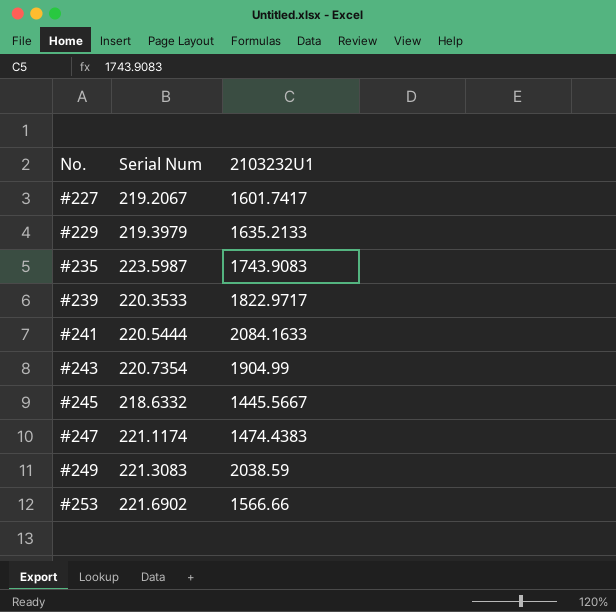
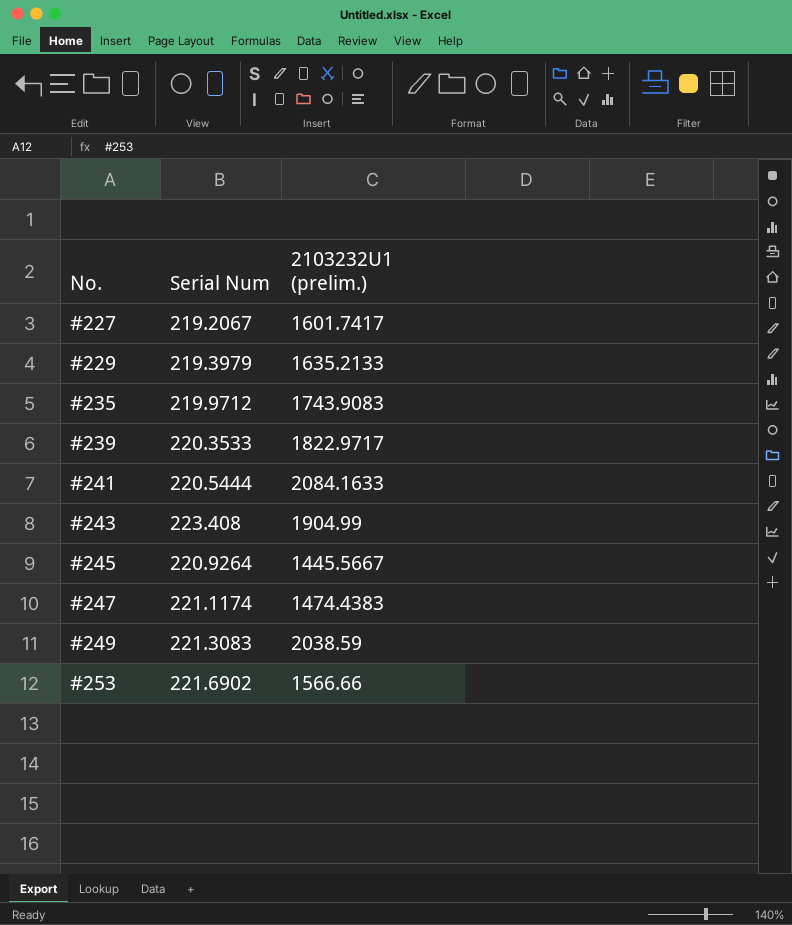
column name: 2103232U1 -> 2103232U1 (prelim.)
#235 | Serial Num: 223.5987 -> 219.9712
#243 | Serial Num: 220.7354 -> 223.408
#245 | Serial Num: 218.6332 -> 220.9264

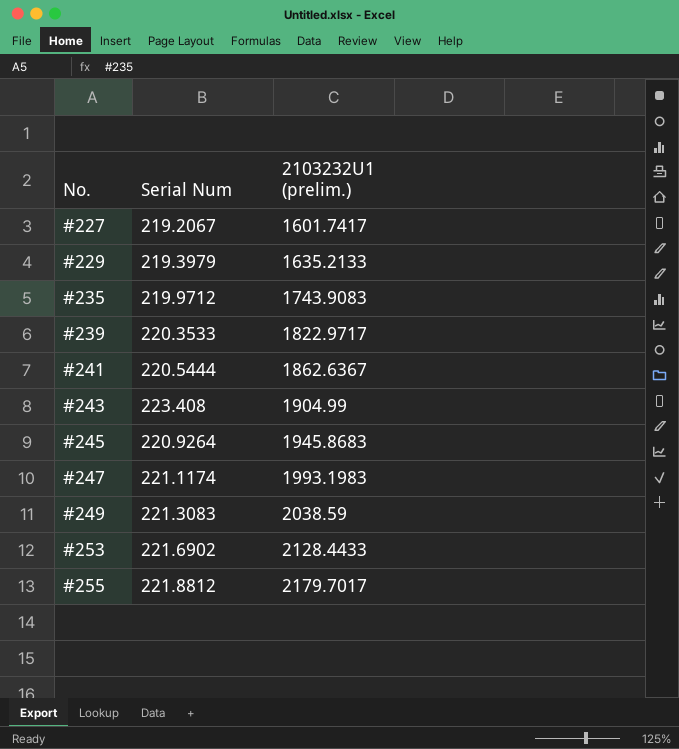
#241 | 2103232U1 (prelim.): 2084.1633 -> 1862.6367
#245 | 2103232U1 (prelim.): 1445.5667 -> 1945.8683
#247 | 2103232U1 (prelim.): 1474.4383 -> 1993.1983
#253 | 2103232U1 (prelim.): 1566.66 -> 2128.4433
row #255: none -> 221.8812 | 2179.7017

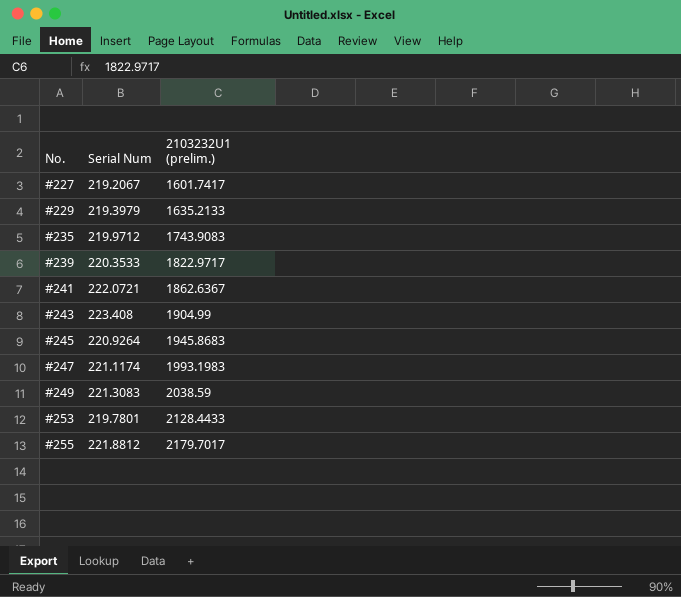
#241 | Serial Num: 220.5444 -> 222.0721
#253 | Serial Num: 221.6902 -> 219.7801

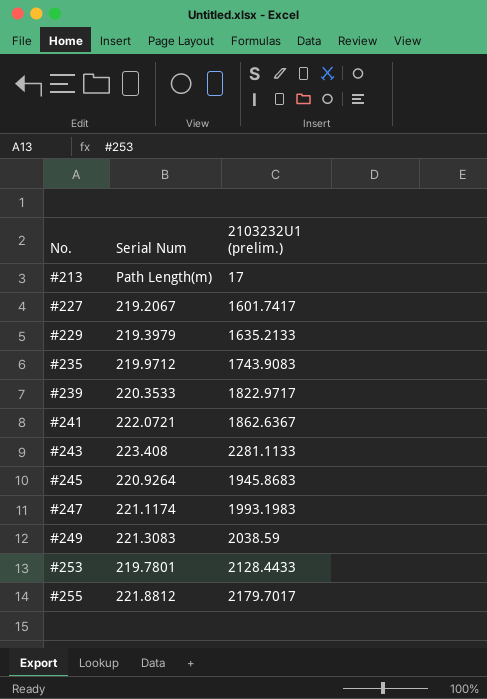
row #213: none -> Path Length(m) | 17
#243 | 2103232U1 (prelim.): 1904.99 -> 2281.1133

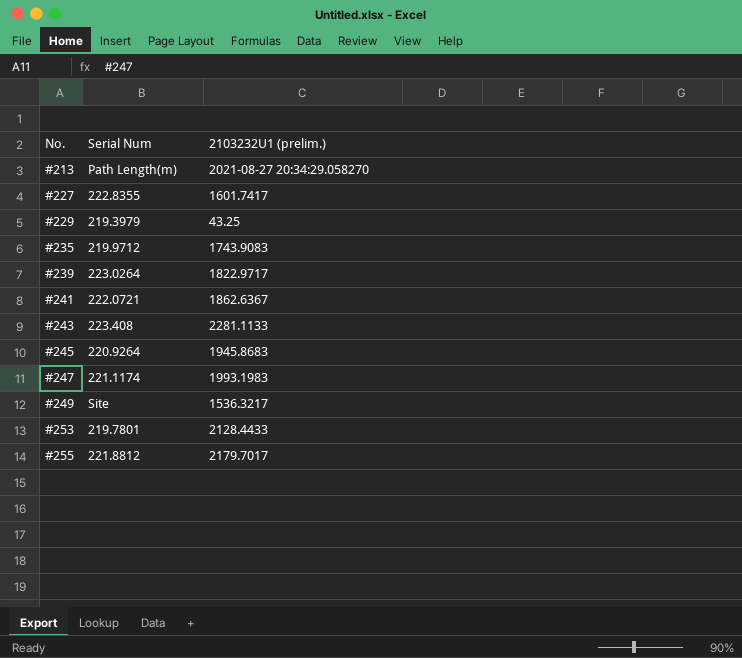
#213 | 2103232U1 (prelim.): 17 -> 2021-08-27 20:34:29.058270
#227 | Serial Num: 219.2067 -> 222.8355
#229 | 2103232U1 (prelim.): 1635.2133 -> 43.25
#239 | Serial Num: 220.3533 -> 223.0264
#249 | Serial Num: 221.3083 -> Site
#249 | 2103232U1 (prelim.): 2038.59 -> 1536.3217

